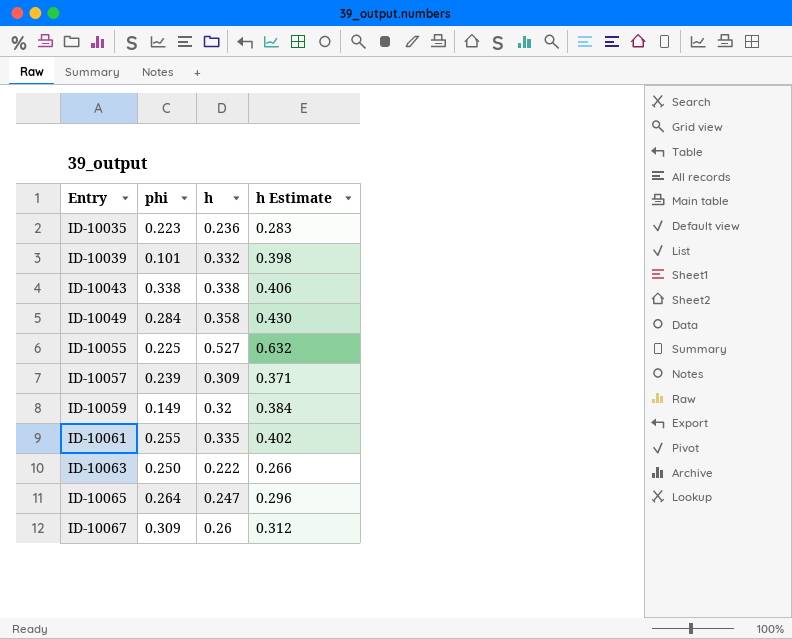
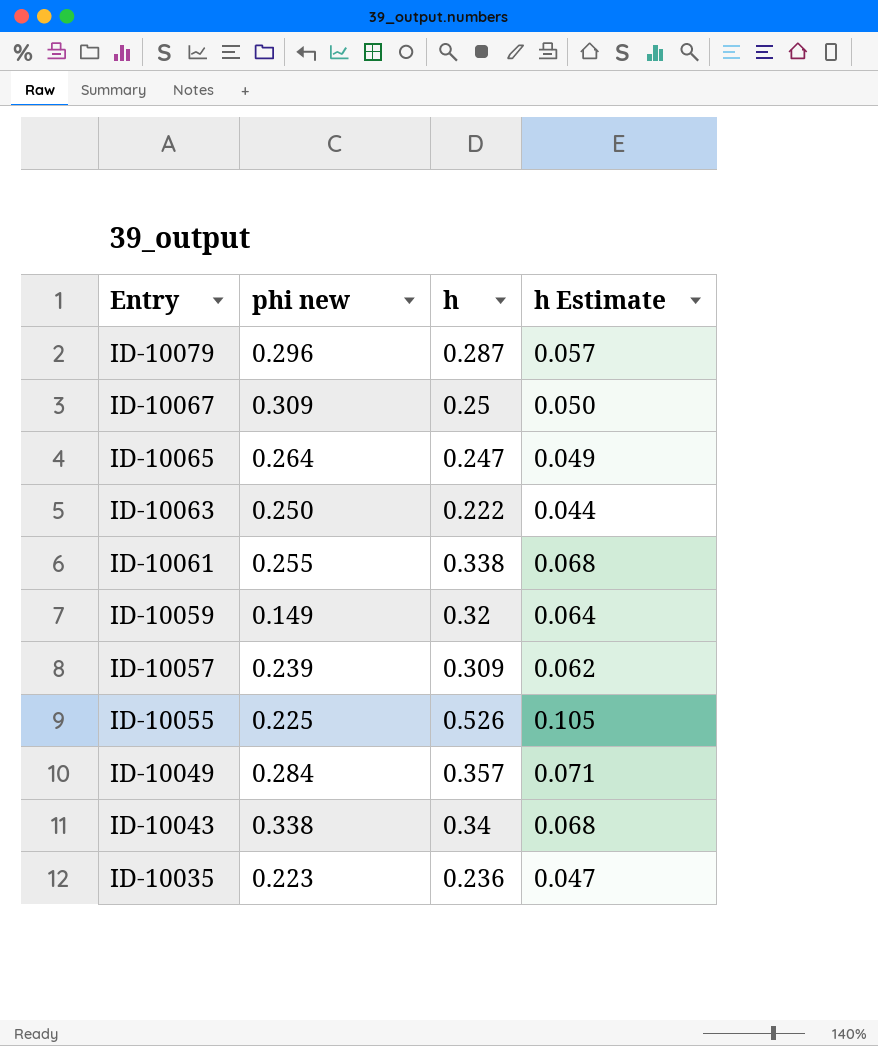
row order: Entry ascending -> Entry descending
column name: phi -> phi new
column h Estimate | formula: [h] * 1.2 -> [h] * 0.2
row ID-10039: 0.101 | 0.332 | 0.398 -> none
row ID-10079: none -> 0.296 | 0.287 | 0.057
ID-10067 | h: 0.26 -> 0.25
ID-10061 | h: 0.335 -> 0.338
ID-10055 | h: 0.527 -> 0.526
ID-10049 | h: 0.358 -> 0.357
ID-10043 | h: 0.338 -> 0.34

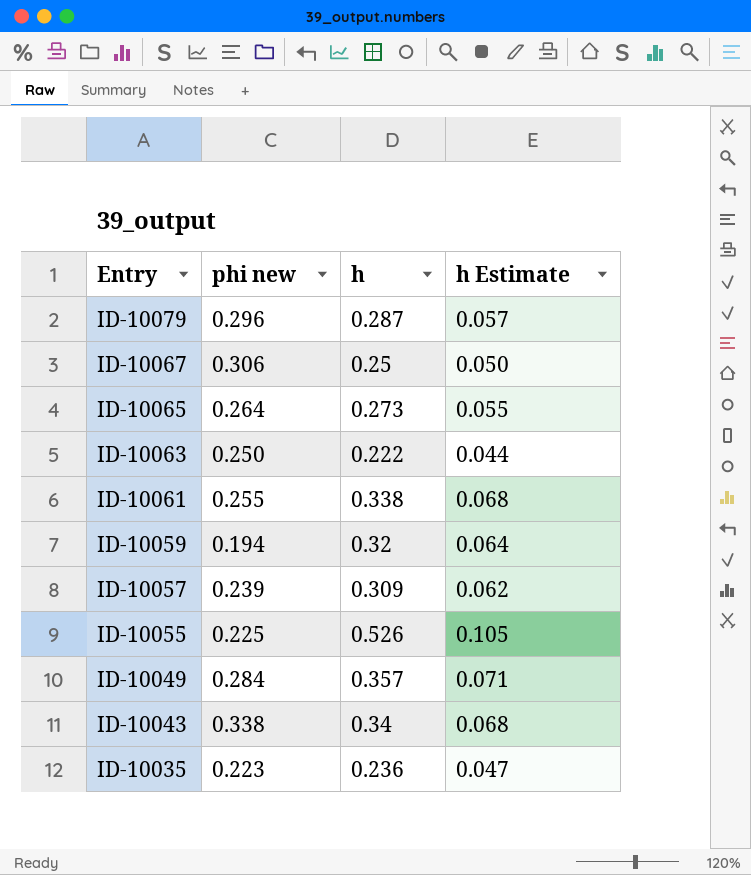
ID-10067 | phi new: 0.309 -> 0.306
ID-10065 | h: 0.247 -> 0.273
ID-10065 | h Estimate: 0.049 -> 0.055
ID-10059 | phi new: 0.149 -> 0.194

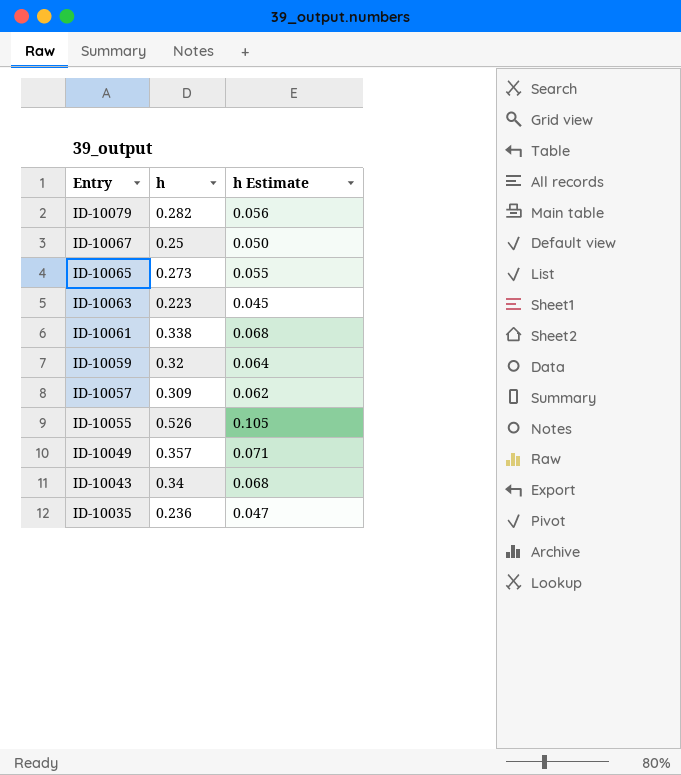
column phi new | position: 2 -> none
ID-10079 | h: 0.287 -> 0.282
ID-10079 | h Estimate: 0.057 -> 0.056
ID-10063 | h: 0.222 -> 0.223
ID-10063 | h Estimate: 0.044 -> 0.045

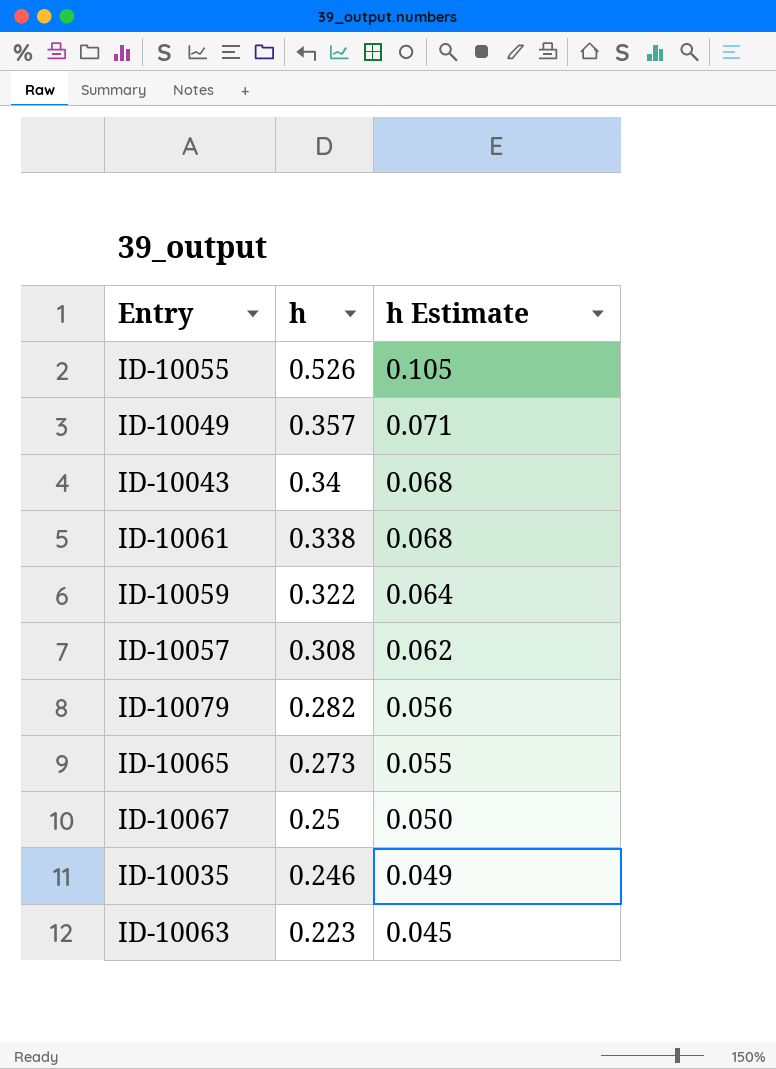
row order: Entry descending -> h descending
ID-10059 | h: 0.32 -> 0.322
ID-10057 | h: 0.309 -> 0.308
ID-10035 | h: 0.236 -> 0.246
ID-10035 | h Estimate: 0.047 -> 0.049

